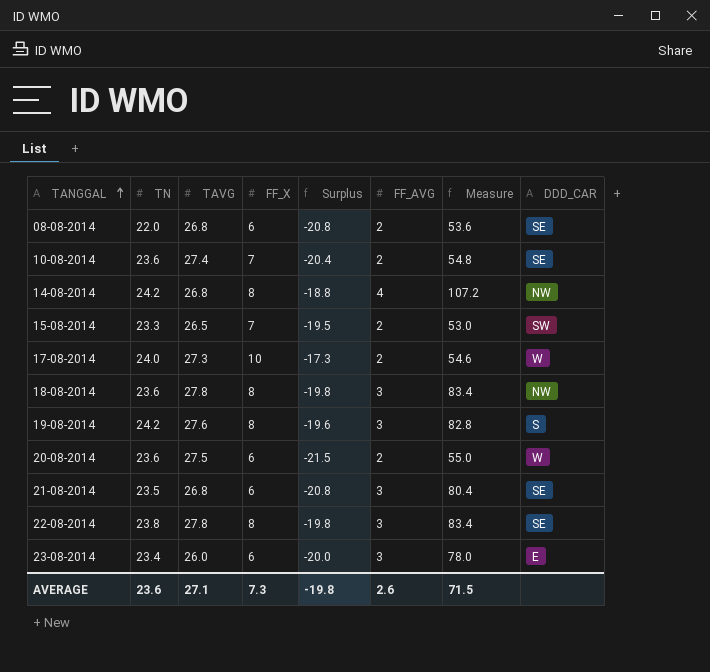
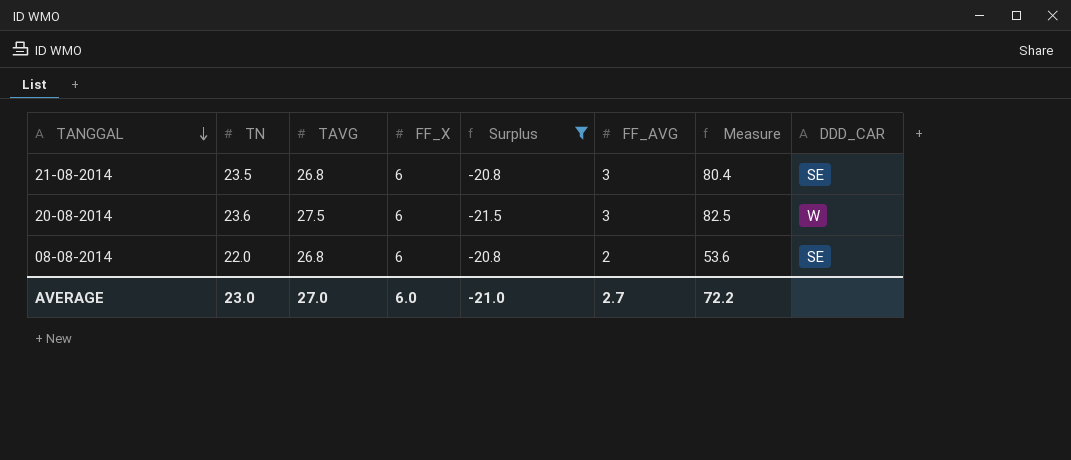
filter: none -> Surplus <= -20.8
row order: TANGGAL ascending -> TANGGAL descending
20-08-2014 | FF_AVG: 2 -> 3
20-08-2014 | Measure: 55.0 -> 82.5
AVERAGE | TN: 23.6 -> 23.0
AVERAGE | TAVG: 27.1 -> 27.0
AVERAGE | FF_X: 7.3 -> 6.0
AVERAGE | Surplus: -19.8 -> -21.0
AVERAGE | FF_AVG: 2.6 -> 2.7
AVERAGE | Measure: 71.5 -> 72.2

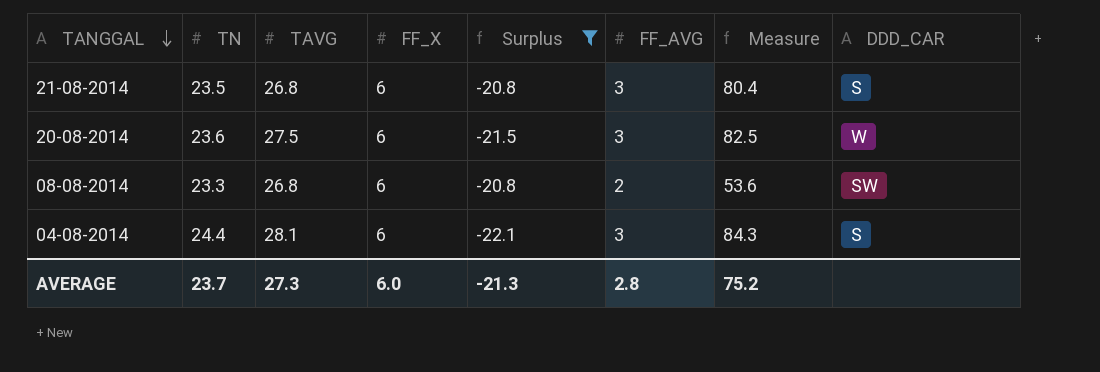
21-08-2014 | DDD_CAR: SE -> S
08-08-2014 | TN: 22.0 -> 23.3
08-08-2014 | DDD_CAR: SE -> SW
row 04-08-2014: none -> 24.4 | 28.1 | 6 | -22.1 | 3 | 84.3 | S
AVERAGE | TN: 23.0 -> 23.7
AVERAGE | TAVG: 27.0 -> 27.3
AVERAGE | Surplus: -21.0 -> -21.3
AVERAGE | FF_AVG: 2.7 -> 2.8
AVERAGE | Measure: 72.2 -> 75.2

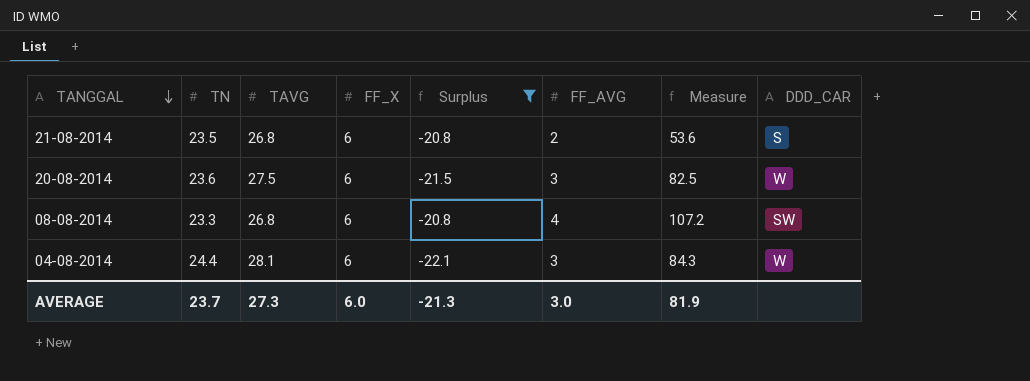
21-08-2014 | FF_AVG: 3 -> 2
21-08-2014 | Measure: 80.4 -> 53.6
08-08-2014 | FF_AVG: 2 -> 4
08-08-2014 | Measure: 53.6 -> 107.2
04-08-2014 | DDD_CAR: S -> W
AVERAGE | FF_AVG: 2.8 -> 3.0
AVERAGE | Measure: 75.2 -> 81.9

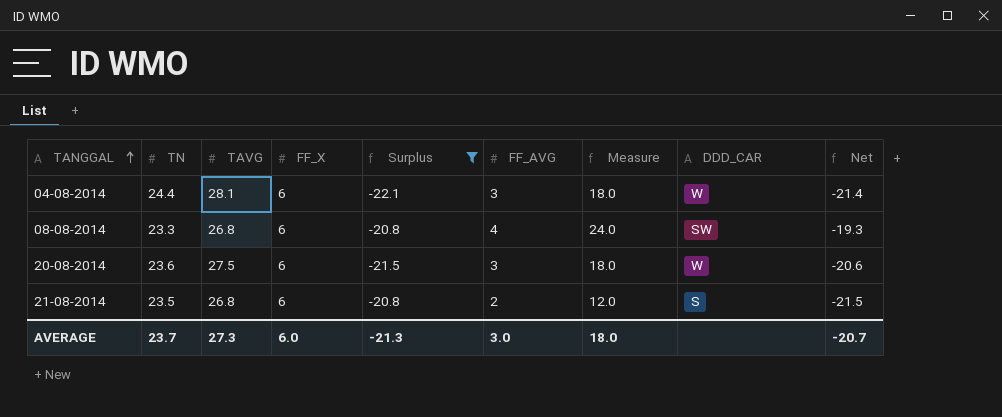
row order: TANGGAL descending -> TANGGAL ascending
column Measure | formula: [TAVG] * [FF_AVG] -> [FF_X] * [FF_AVG]
column Net | formula: none -> [FF_AVG] - [TN]
AVERAGE | Measure: 81.9 -> 18.0

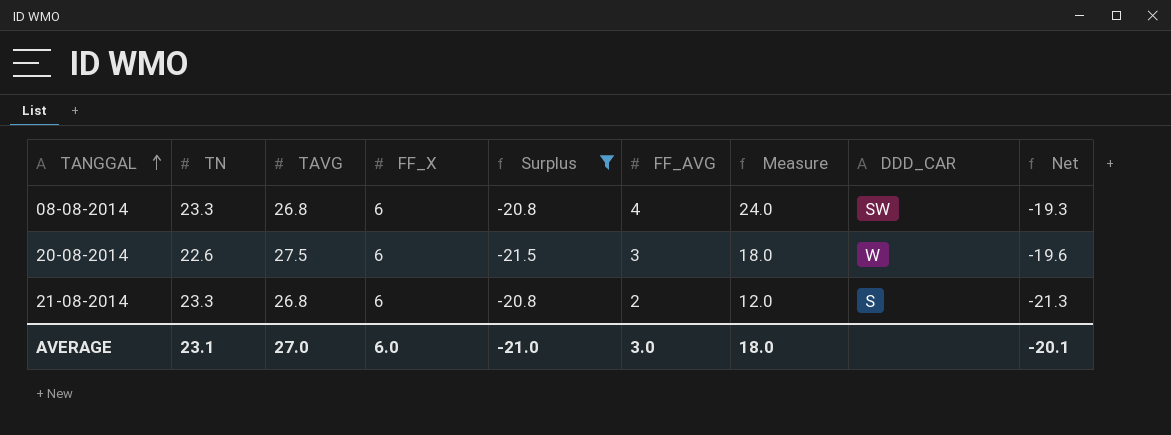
row 04-08-2014: 24.4 | 28.1 | 6 | -22.1 | 3 | 18.0 | W | -21.4 -> none
20-08-2014 | TN: 23.6 -> 22.6
20-08-2014 | Net: -20.6 -> -19.6
21-08-2014 | TN: 23.5 -> 23.3
21-08-2014 | Net: -21.5 -> -21.3
AVERAGE | TN: 23.7 -> 23.1
AVERAGE | TAVG: 27.3 -> 27.0
AVERAGE | Surplus: -21.3 -> -21.0
AVERAGE | Net: -20.7 -> -20.1

